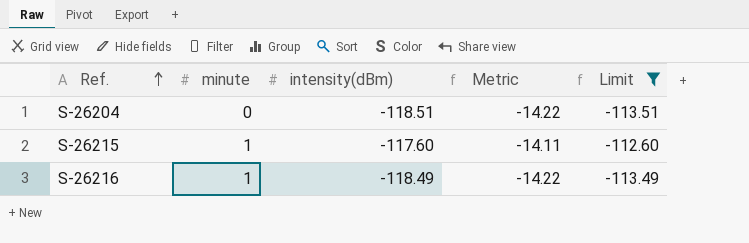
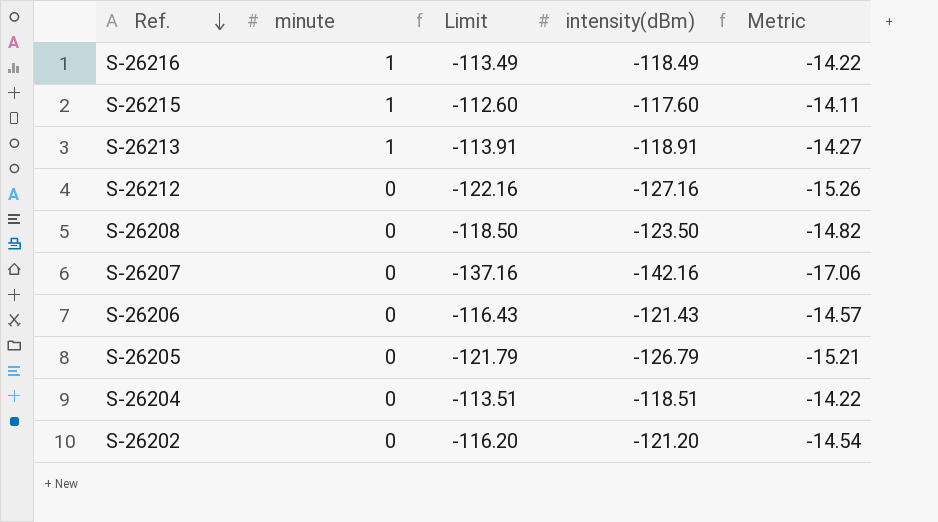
filter: Limit >= -113.51 -> none
row order: Ref. ascending -> Ref. descending
column Limit | position: 5 -> 3

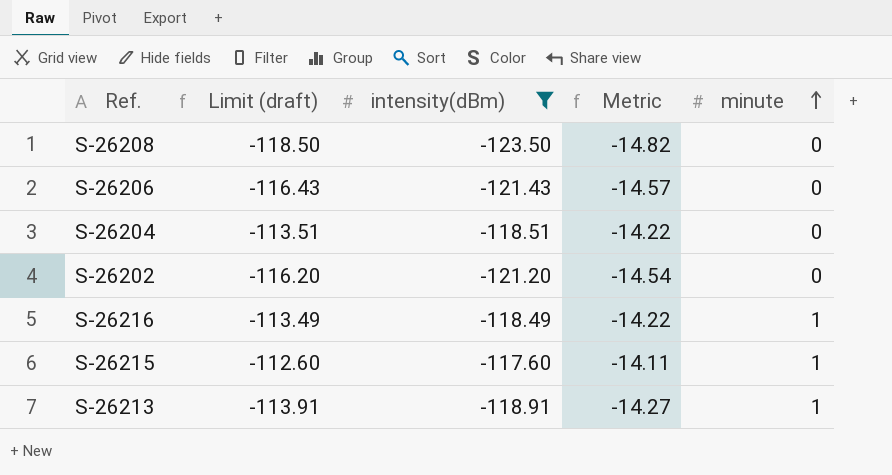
filter: none -> intensity(dBm) >= -123.50
row order: Ref. descending -> minute ascending
column name: Limit -> Limit (draft)
column minute | position: 2 -> 5

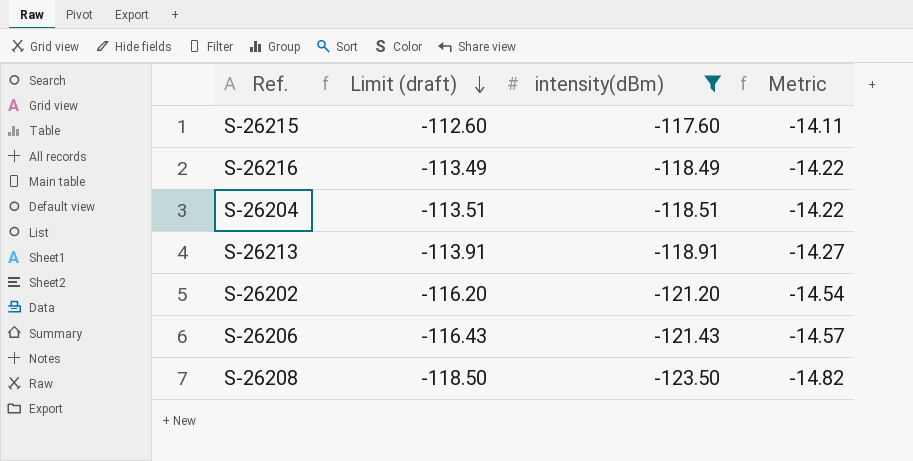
row order: minute ascending -> Limit (draft) descending
column minute | position: 5 -> none

